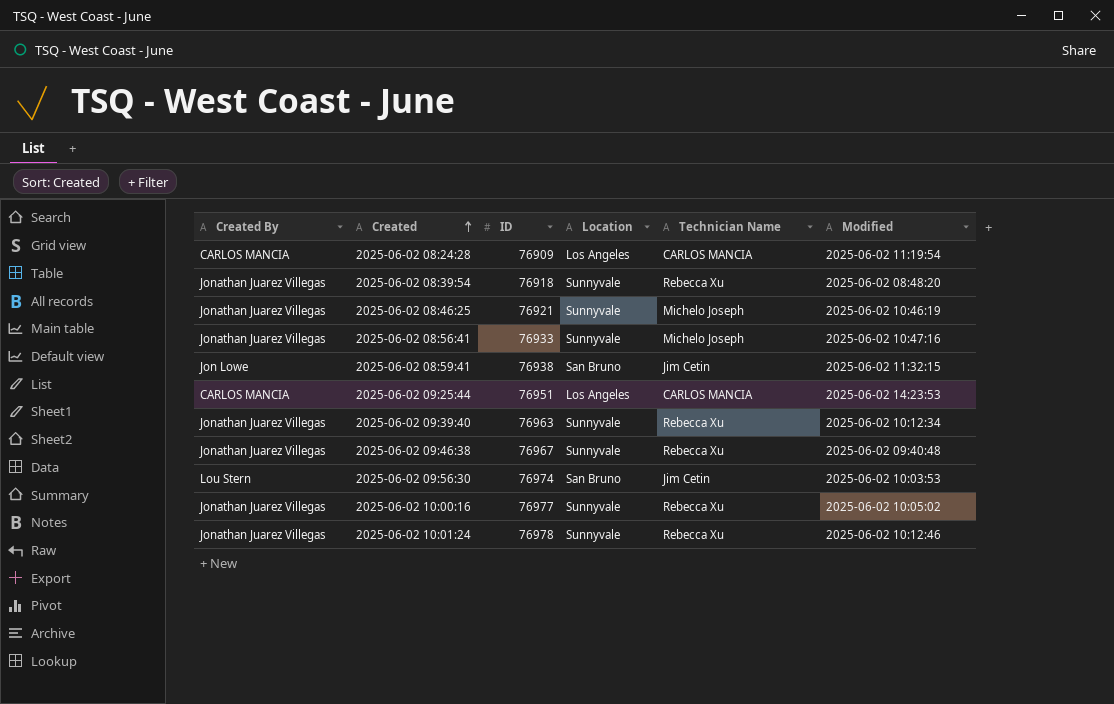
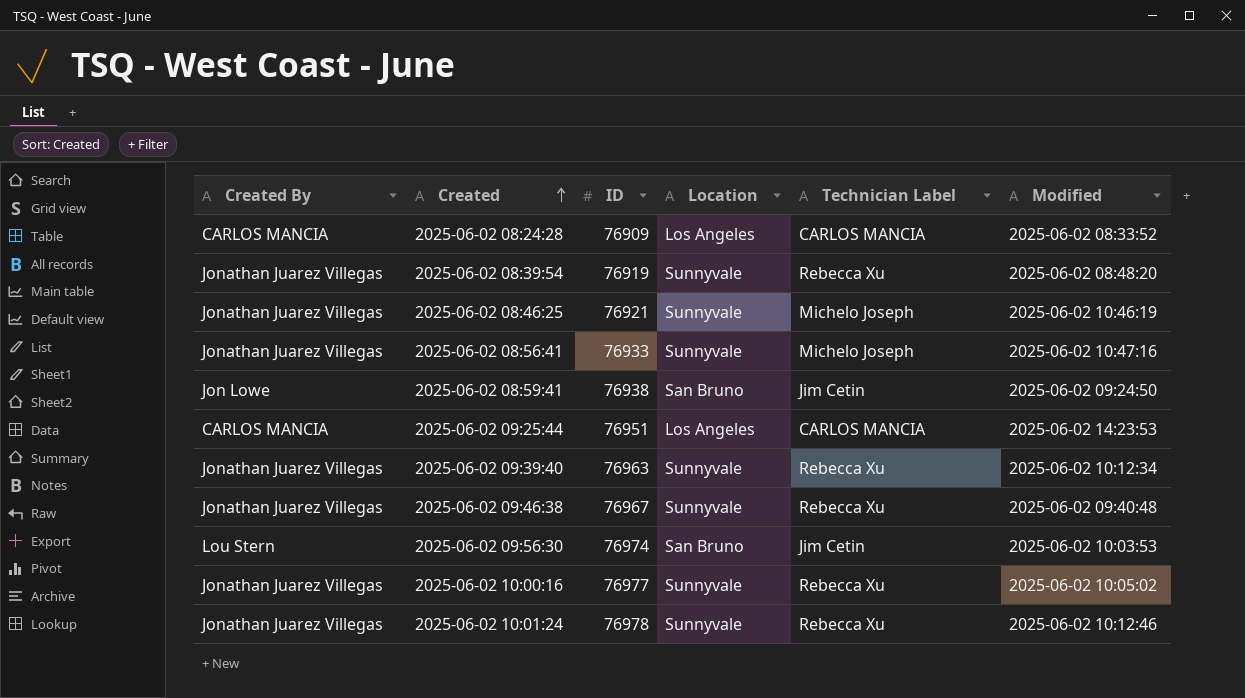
column name: Technician Name -> Technician Label
2025-06-02 08:24:28 | Modified: 2025-06-02 11:19:54 -> 2025-06-02 08:33:52
2025-06-02 08:39:54 | ID: 76918 -> 76919
2025-06-02 08:59:41 | Modified: 2025-06-02 11:32:15 -> 2025-06-02 09:24:50

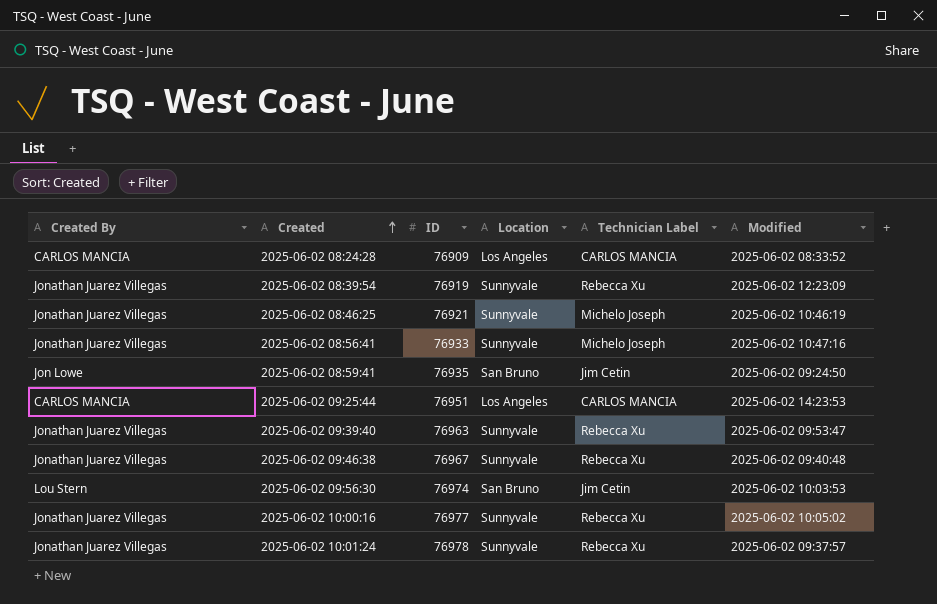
2025-06-02 08:39:54 | Modified: 2025-06-02 08:48:20 -> 2025-06-02 12:23:09
2025-06-02 08:59:41 | ID: 76938 -> 76935
2025-06-02 09:39:40 | Modified: 2025-06-02 10:12:34 -> 2025-06-02 09:53:47
2025-06-02 10:01:24 | Modified: 2025-06-02 10:12:46 -> 2025-06-02 09:37:57

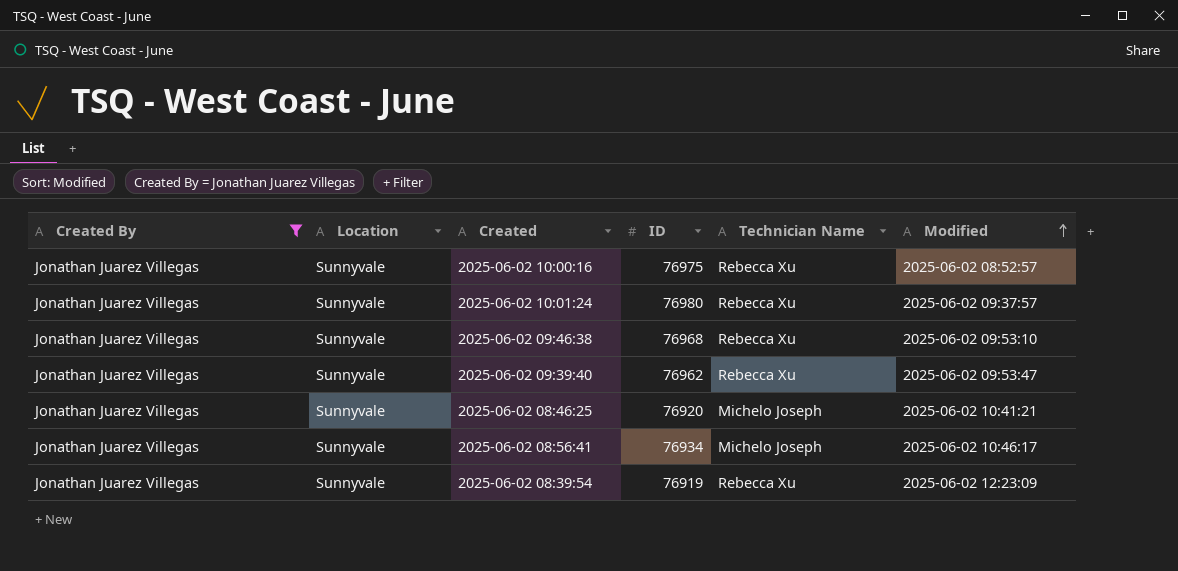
filter: none -> Created By = Jonathan Juarez Villegas
row order: Created ascending -> Modified ascending
column Location | position: 4 -> 2
column name: Technician Label -> Technician Name
2025-06-02 10:00:16 | ID: 76977 -> 76975
2025-06-02 10:00:16 | Modified: 2025-06-02 10:05:02 -> 2025-06-02 08:52:57
2025-06-02 10:01:24 | ID: 76978 -> 76980
2025-06-02 09:46:38 | ID: 76967 -> 76968
2025-06-02 09:46:38 | Modified: 2025-06-02 09:40:48 -> 2025-06-02 09:53:10
2025-06-02 09:39:40 | ID: 76963 -> 76962
2025-06-02 08:46:25 | ID: 76921 -> 76920
2025-06-02 08:46:25 | Modified: 2025-06-02 10:46:19 -> 2025-06-02 10:41:21
2025-06-02 08:56:41 | ID: 76933 -> 76934
2025-06-02 08:56:41 | Modified: 2025-06-02 10:47:16 -> 2025-06-02 10:46:17

